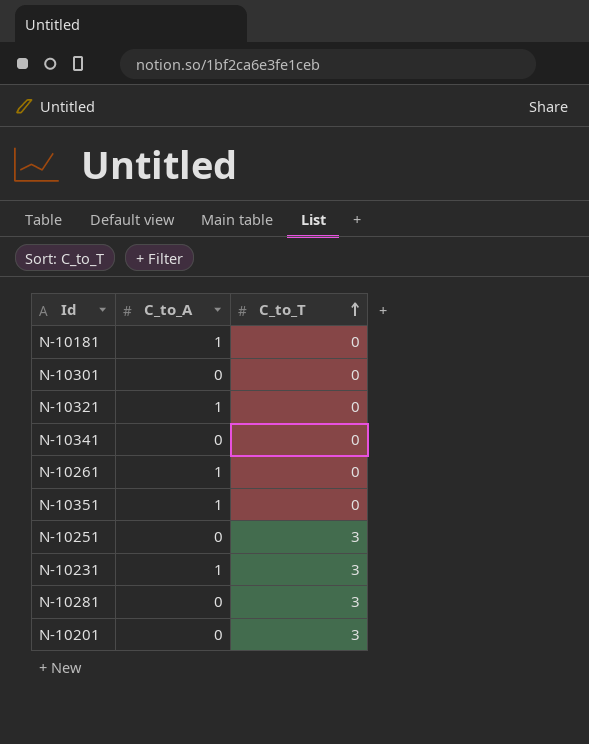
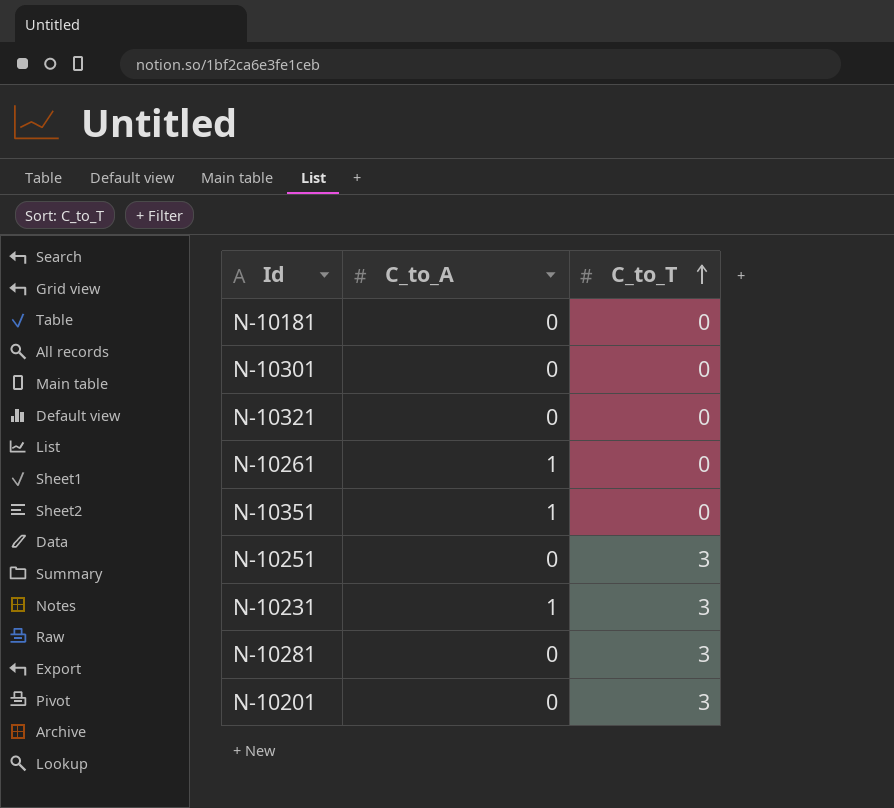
row N-10341: 0 | 0 -> none
N-10181 | C_to_A: 1 -> 0
N-10321 | C_to_A: 1 -> 0

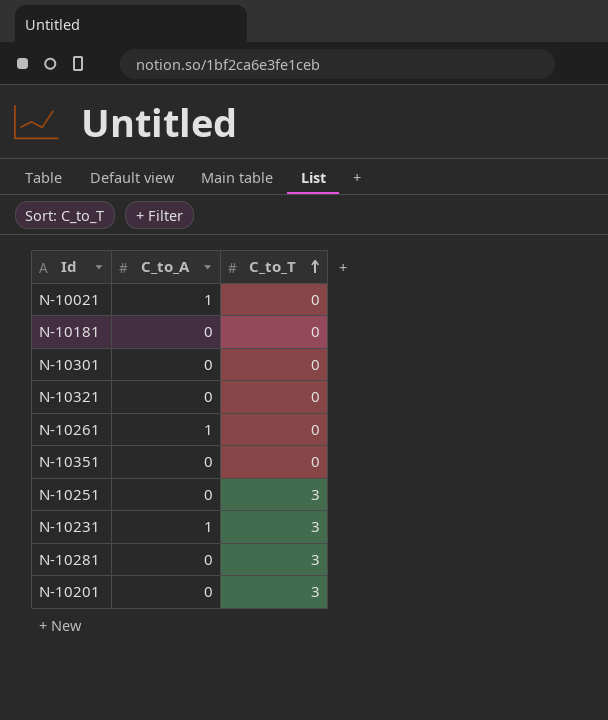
row N-10021: none -> 1 | 0
N-10351 | C_to_A: 1 -> 0

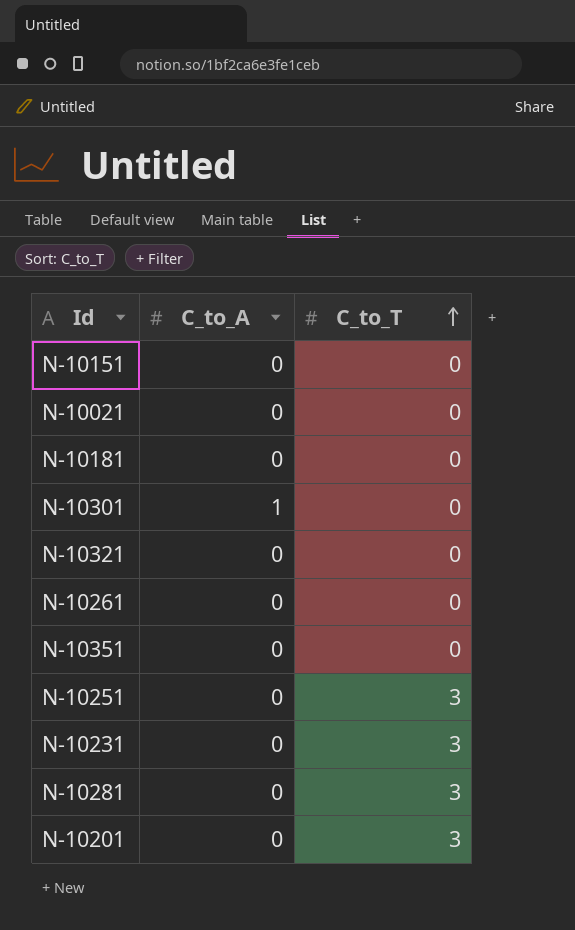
row N-10151: none -> 0 | 0
N-10021 | C_to_A: 1 -> 0
N-10301 | C_to_A: 0 -> 1
N-10261 | C_to_A: 1 -> 0
N-10231 | C_to_A: 1 -> 0

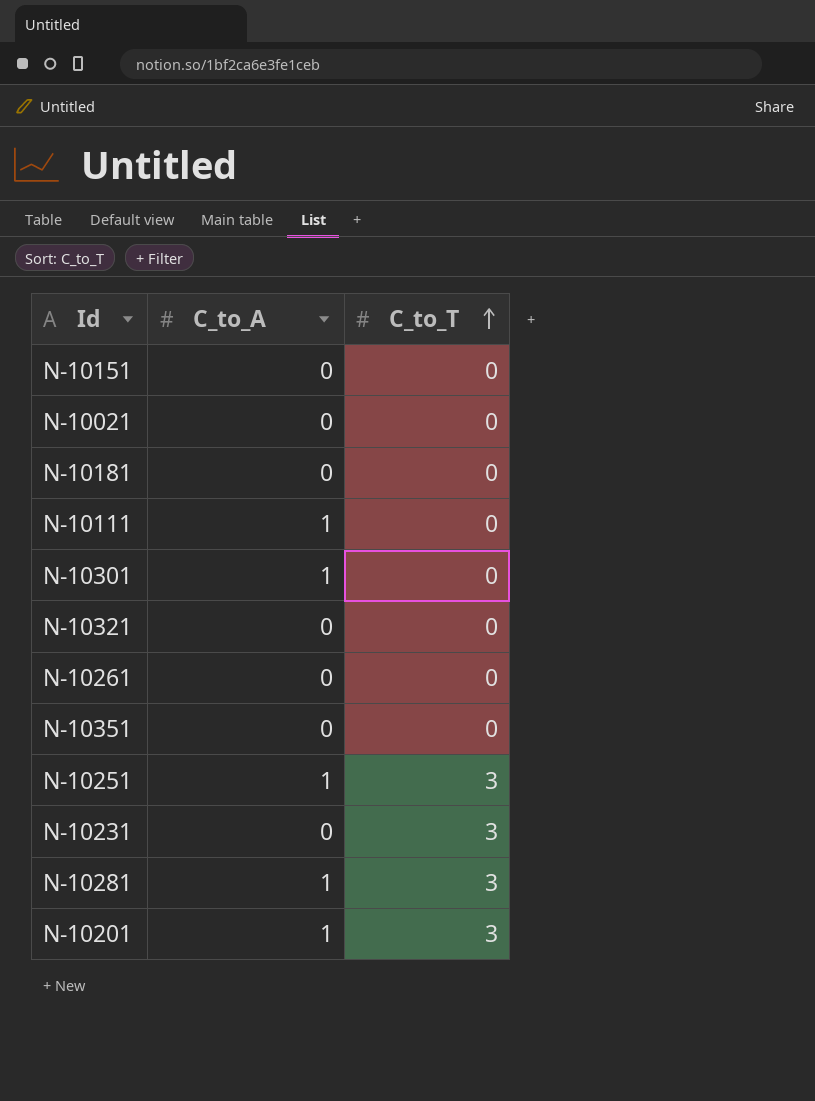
row N-10111: none -> 1 | 0
N-10251 | C_to_A: 0 -> 1
N-10281 | C_to_A: 0 -> 1
N-10201 | C_to_A: 0 -> 1

